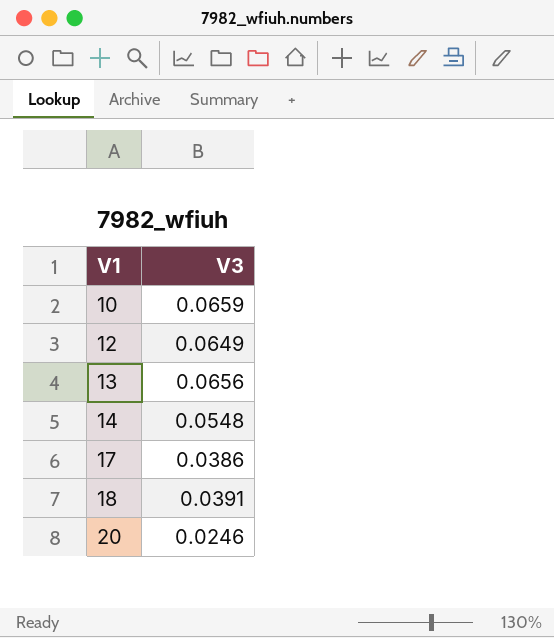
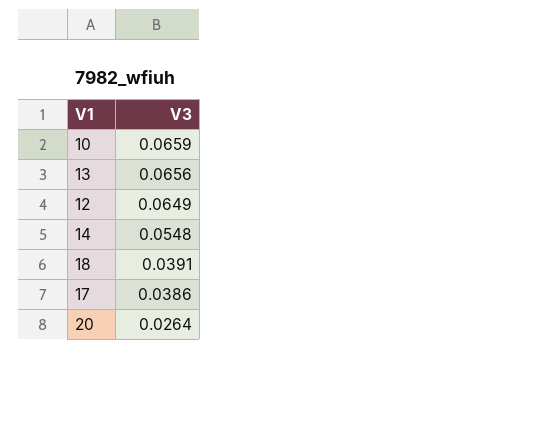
row order: V1 ascending -> V3 descending
20 | V3: 0.0246 -> 0.0264

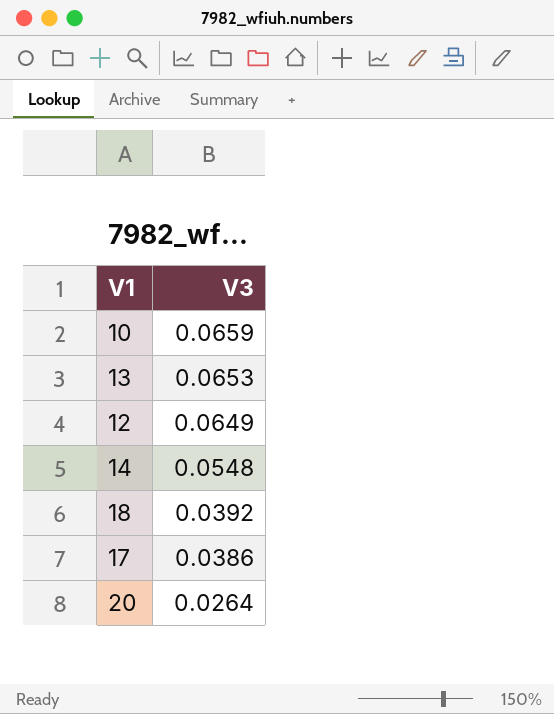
13 | V3: 0.0656 -> 0.0653
18 | V3: 0.0391 -> 0.0392

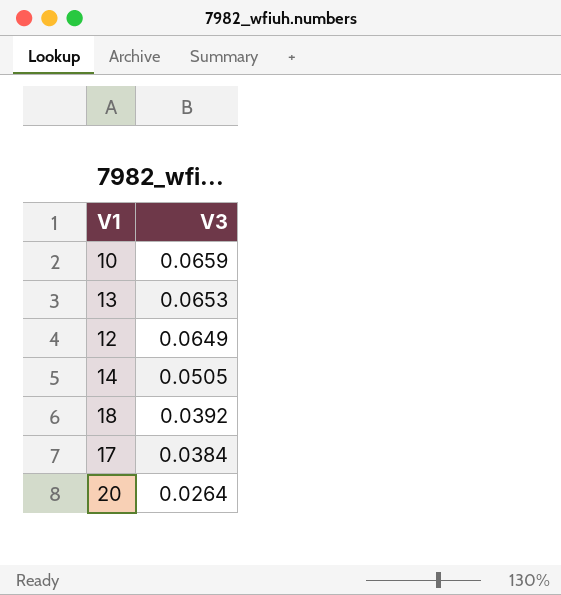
14 | V3: 0.0548 -> 0.0505
17 | V3: 0.0386 -> 0.0384

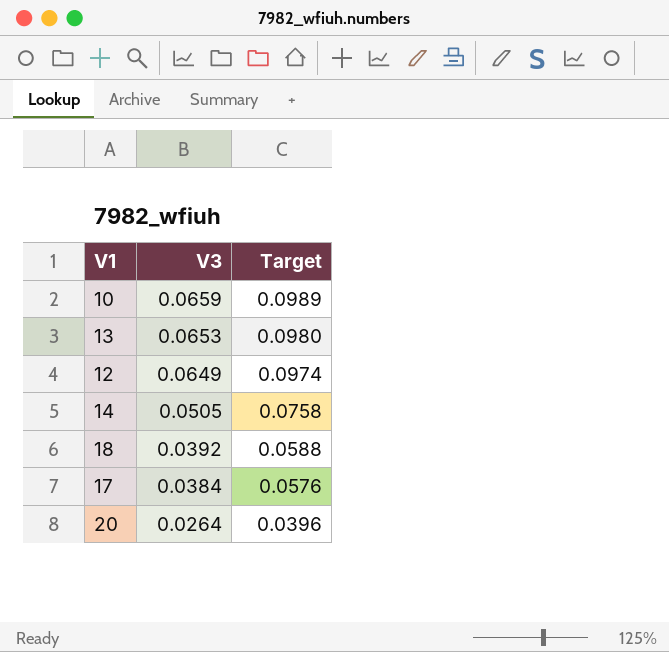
column Target | formula: none -> [V3] * 1.5

